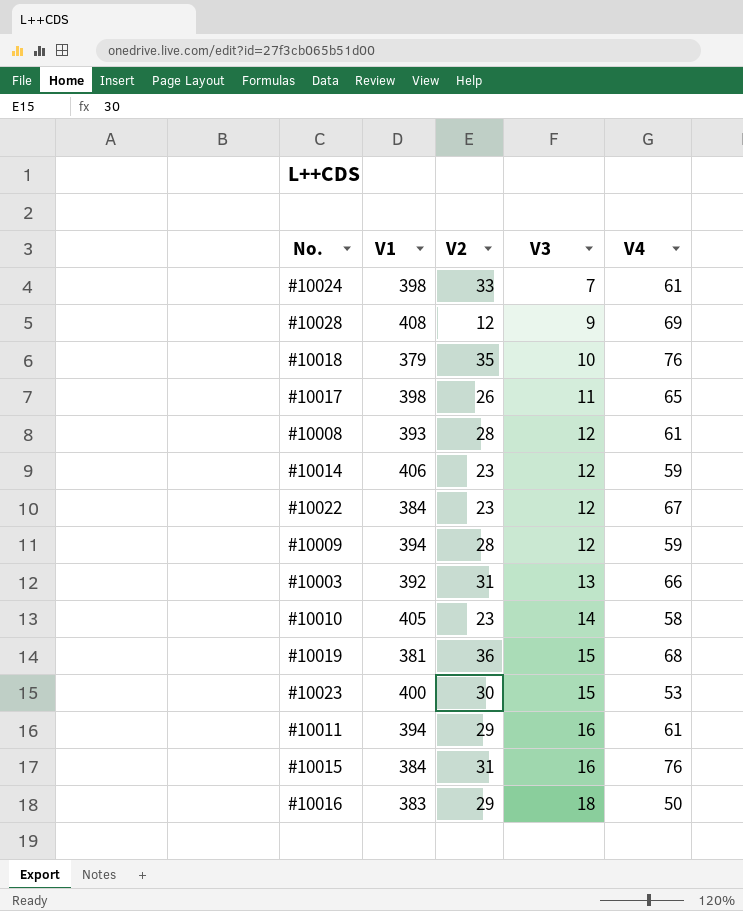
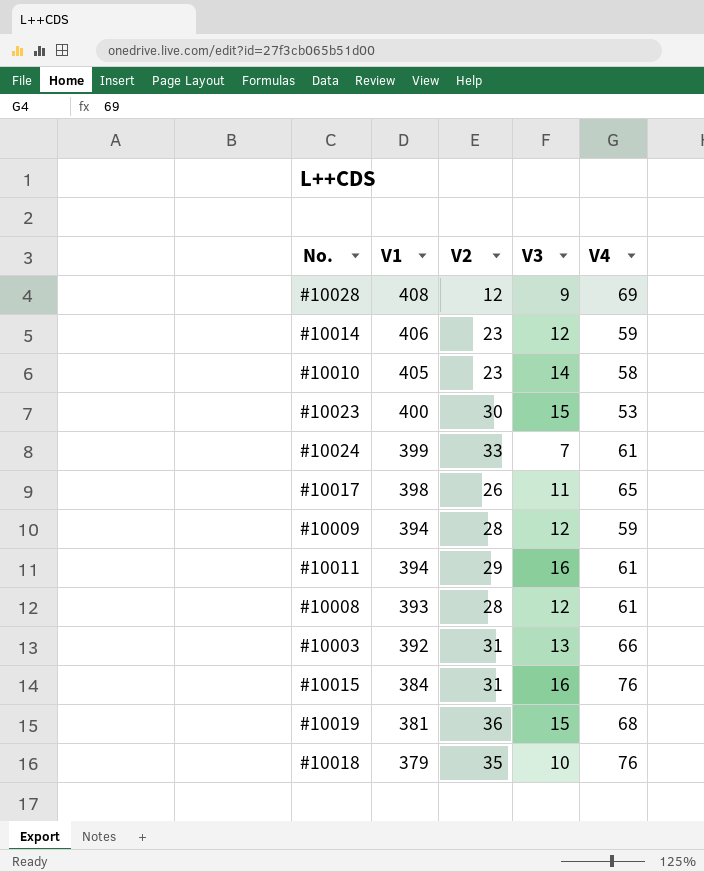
row order: V3 ascending -> V1 descending
row #10022: 384 | 23 | 12 | 67 -> none
row #10016: 383 | 29 | 18 | 50 -> none
#10024 | V1: 398 -> 399

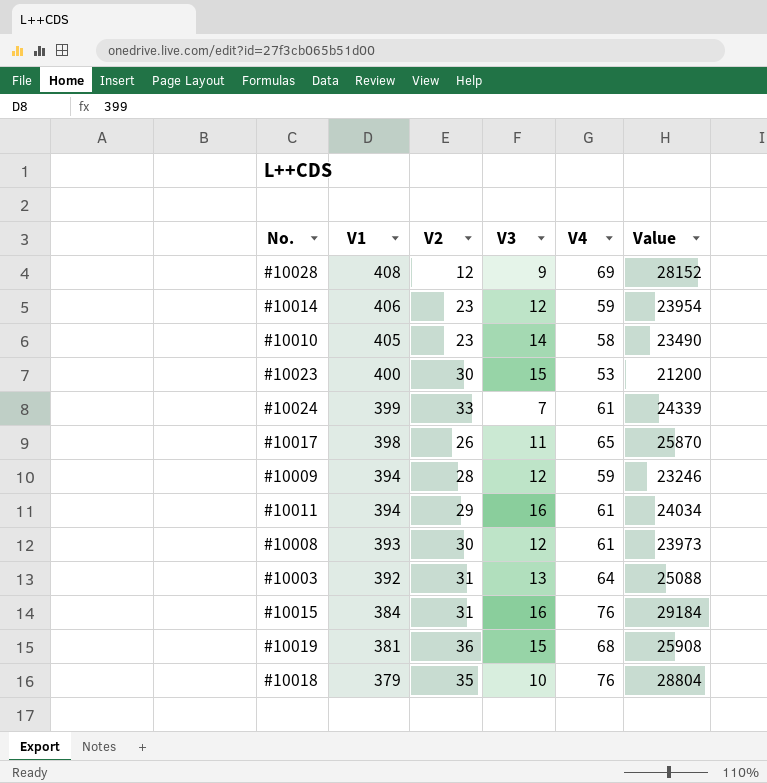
column Value | formula: none -> [V1] * [V4]
#10008 | V2: 28 -> 30
#10003 | V4: 66 -> 64

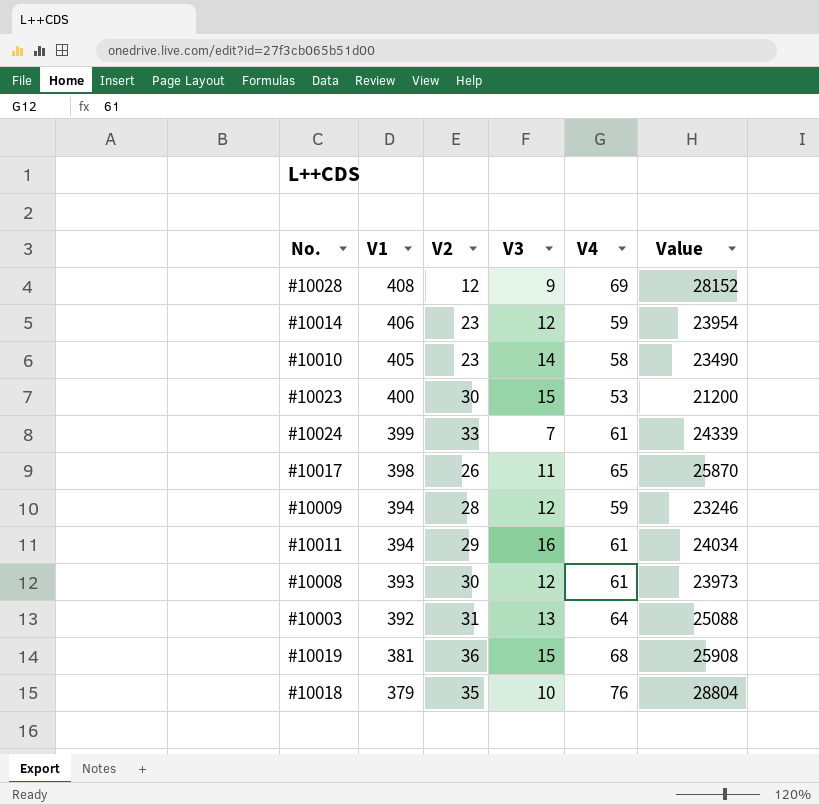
row #10015: 384 | 31 | 16 | 76 | 29184 -> none

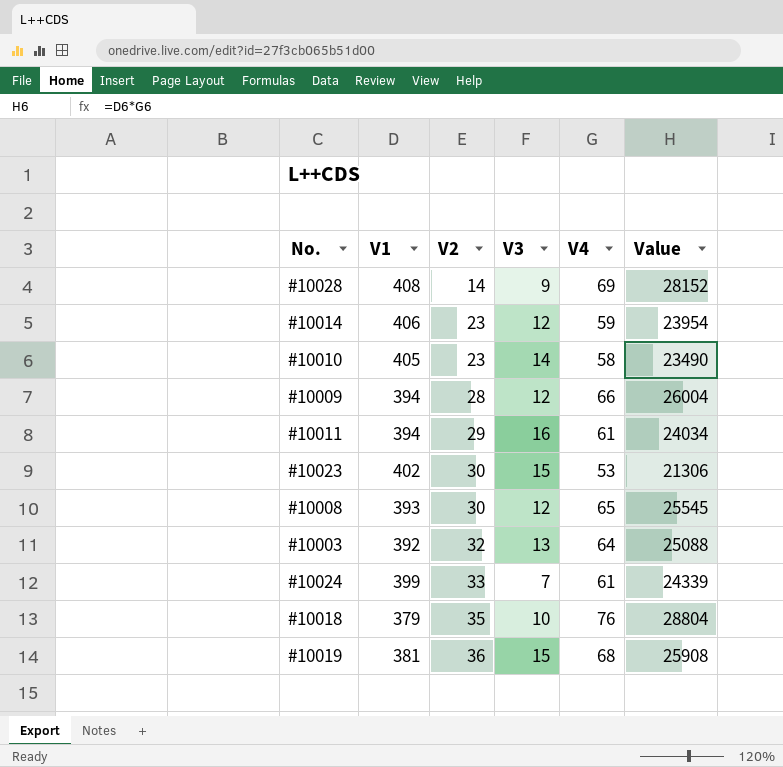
row order: V1 descending -> V2 ascending
row #10017: 398 | 26 | 11 | 65 | 25870 -> none
#10028 | V2: 12 -> 14
#10009 | V4: 59 -> 66
#10009 | Value: 23246 -> 26004
#10023 | V1: 400 -> 402
#10023 | Value: 21200 -> 21306
#10008 | V4: 61 -> 65
#10008 | Value: 23973 -> 25545
#10003 | V2: 31 -> 32

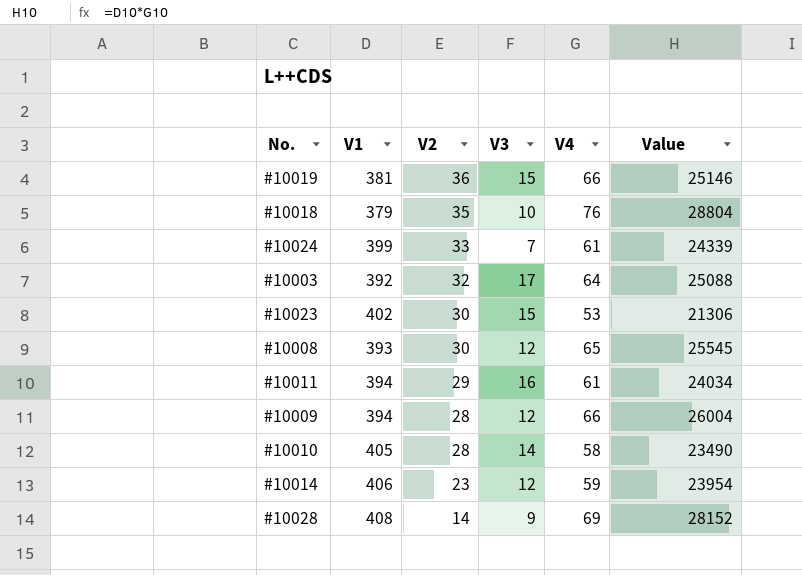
row order: V2 ascending -> V2 descending
#10019 | V4: 68 -> 66
#10019 | Value: 25908 -> 25146
#10003 | V3: 13 -> 17
#10010 | V2: 23 -> 28

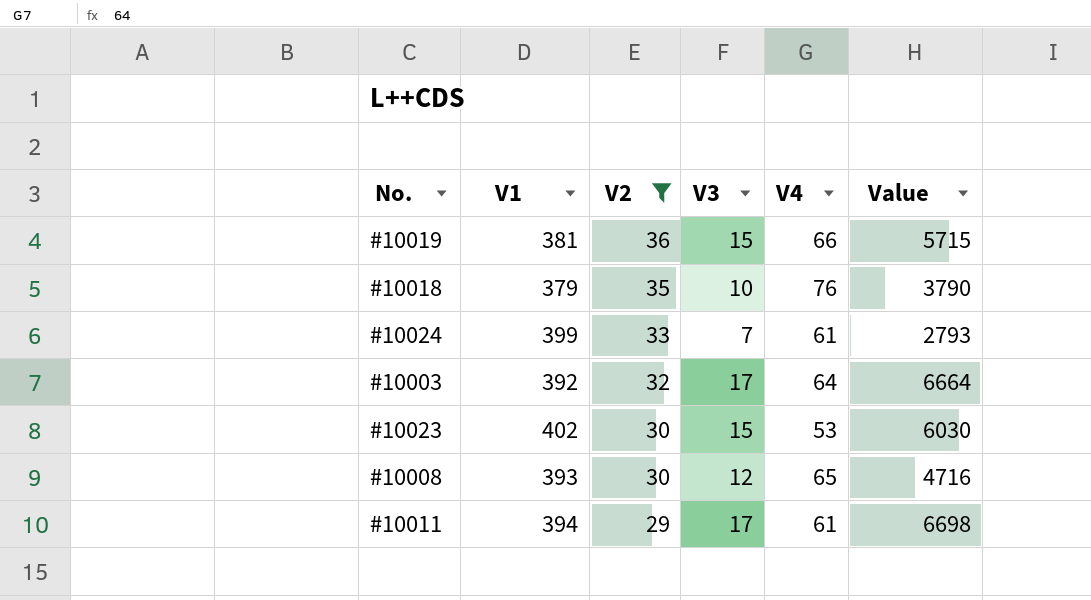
filter: none -> V2 >= 29
column Value | formula: [V1] * [V4] -> [V1] * [V3]
#10011 | V3: 16 -> 17

